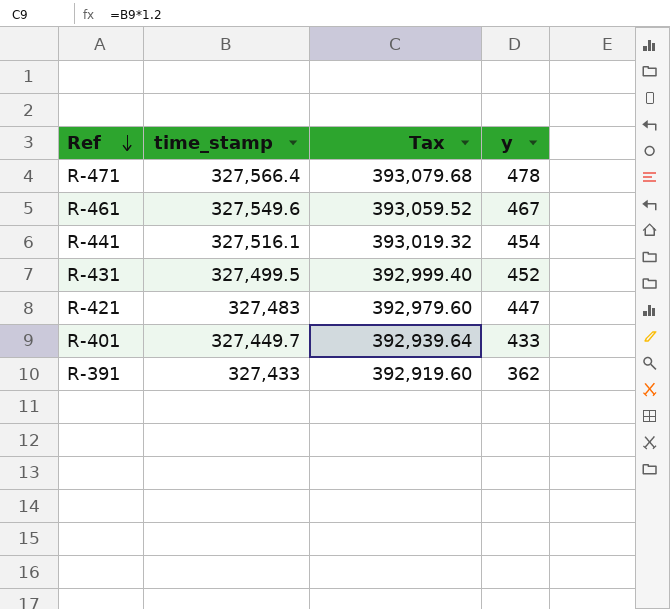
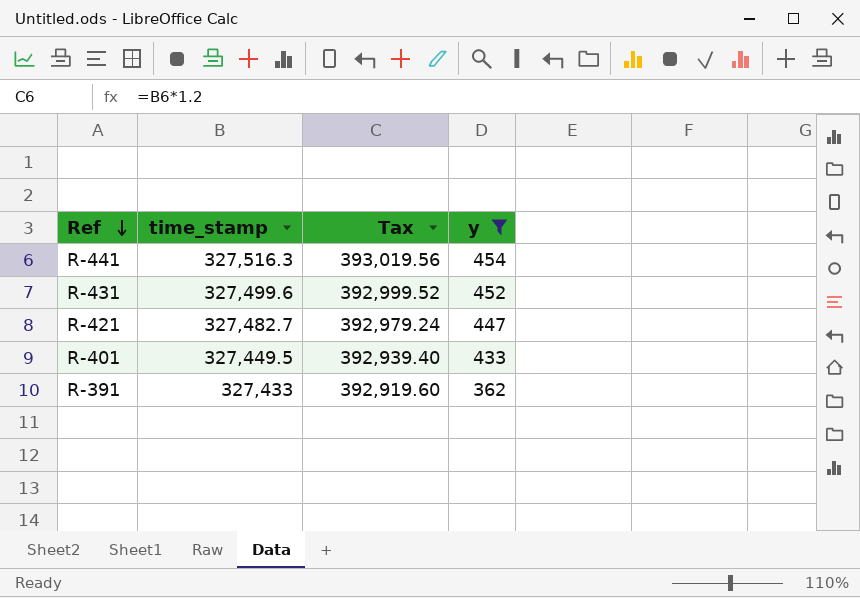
filter: none -> y <= 454
R-441 | time_stamp: 327,516.1 -> 327,516.3
R-441 | Tax: 393,019.32 -> 393,019.56
R-431 | time_stamp: 327,499.5 -> 327,499.6
R-431 | Tax: 392,999.40 -> 392,999.52
R-421 | time_stamp: 327,483 -> 327,482.7
R-421 | Tax: 392,979.60 -> 392,979.24
R-401 | time_stamp: 327,449.7 -> 327,449.5
R-401 | Tax: 392,939.64 -> 392,939.40

